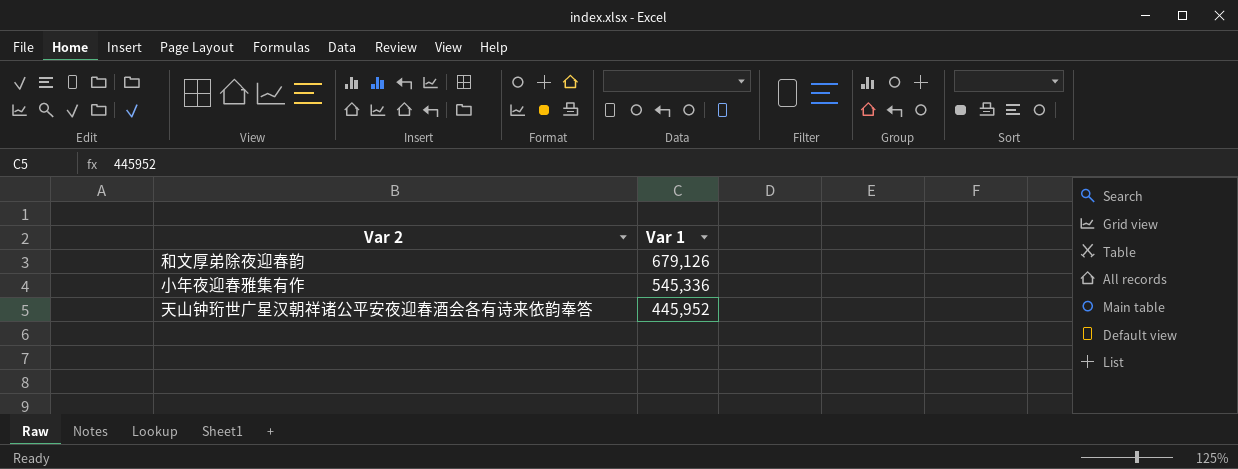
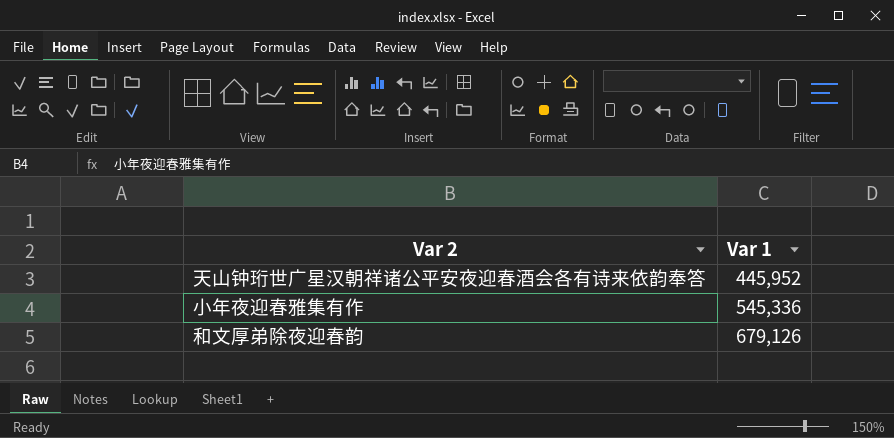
row order: Var 1 descending -> Var 1 ascending

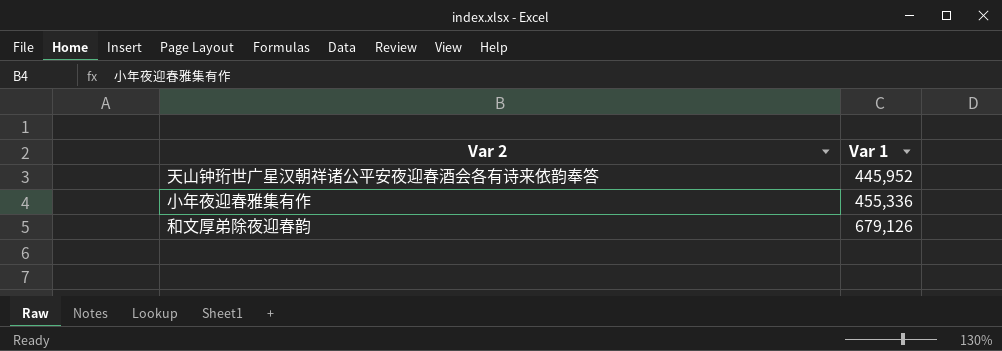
小年夜迎春雅集有作 | Var 1: 545,336 -> 455,336

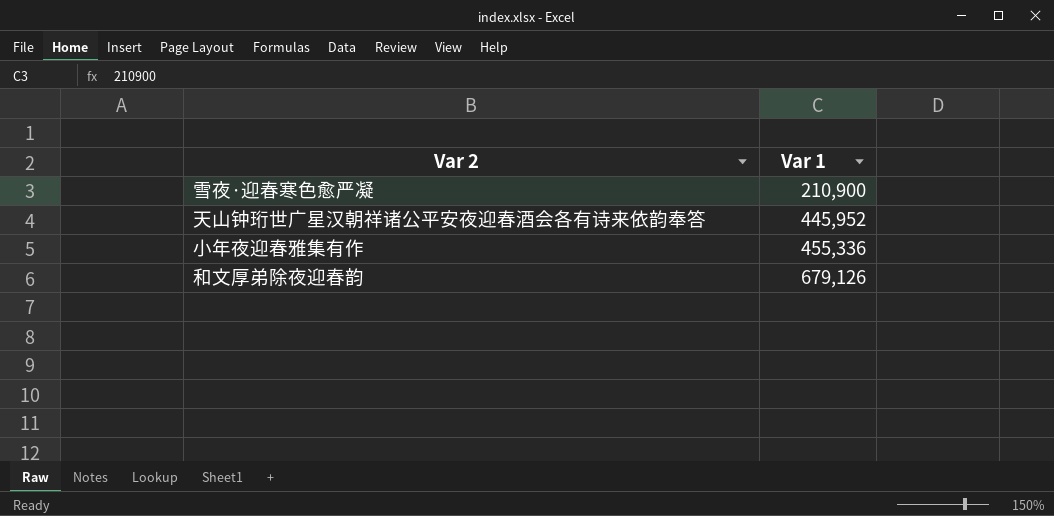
row 雪夜·迎春寒色愈严凝: none -> 210,900

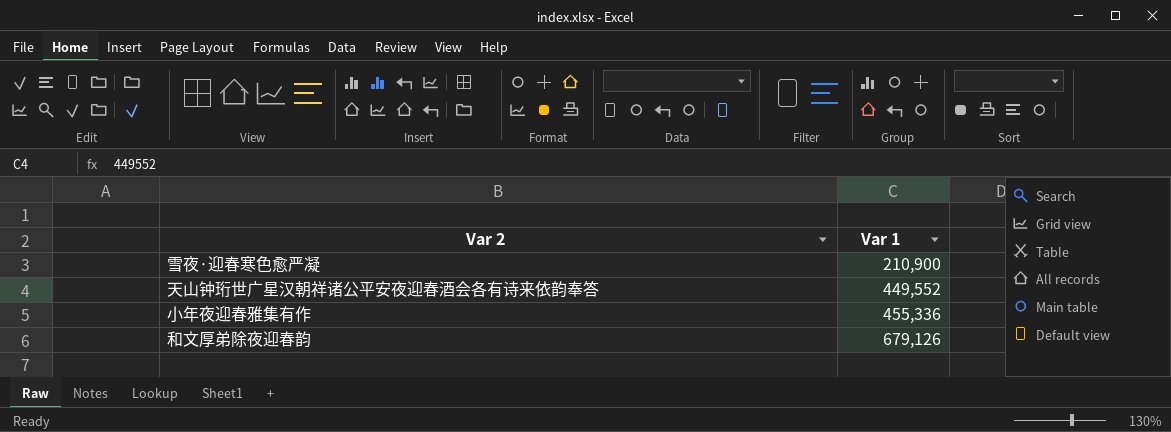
天山钟珩世广星汉朝祥诸公平安夜迎春酒会各有诗来依韵奉答 | Var 1: 445,952 -> 449,552

